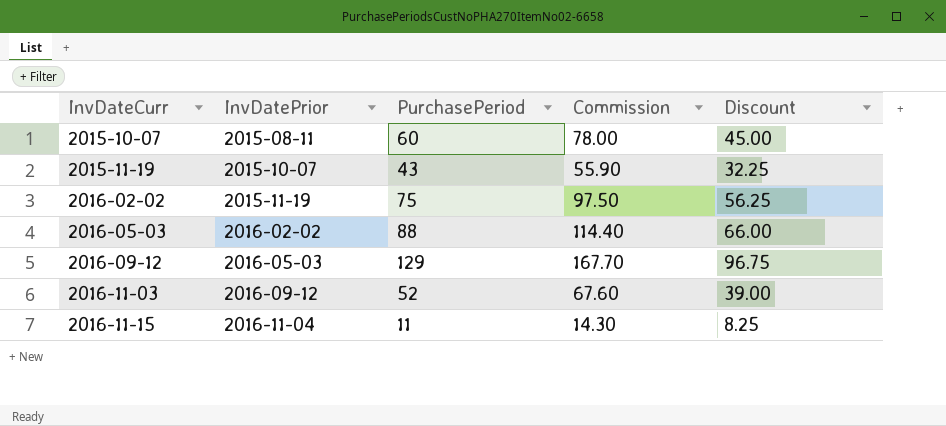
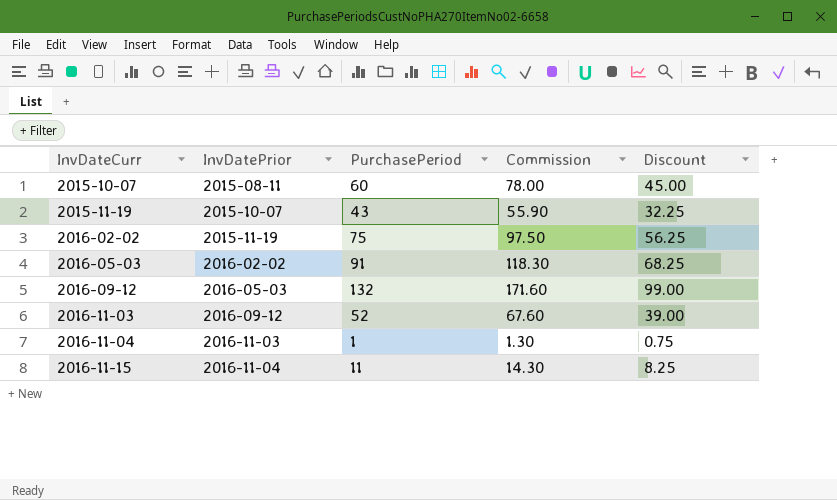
2016-05-03 | PurchasePeriod: 88 -> 91
2016-05-03 | Commission: 114.40 -> 118.30
2016-05-03 | Discount: 66.00 -> 68.25
2016-09-12 | PurchasePeriod: 129 -> 132
2016-09-12 | Commission: 167.70 -> 171.60
2016-09-12 | Discount: 96.75 -> 99.00
row 2016-11-04: none -> 2016-11-03 | 1 | 1.30 | 0.75

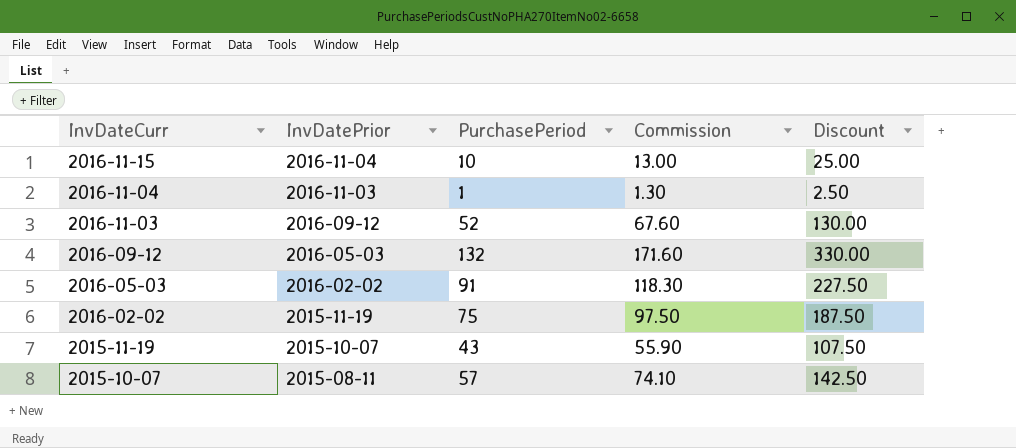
row order: InvDateCurr ascending -> InvDateCurr descending
column Discount | formula: [PurchasePeriod] * 0.75 -> [PurchasePeriod] * 2.5
2016-11-15 | PurchasePeriod: 11 -> 10
2016-11-15 | Commission: 14.30 -> 13.00
2015-10-07 | PurchasePeriod: 60 -> 57
2015-10-07 | Commission: 78.00 -> 74.10

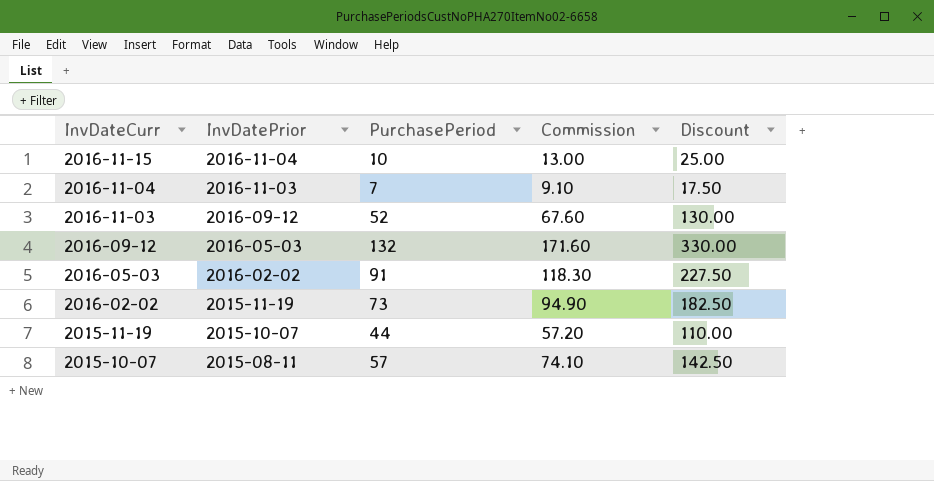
2016-11-04 | PurchasePeriod: 1 -> 7
2016-11-04 | Commission: 1.30 -> 9.10
2016-11-04 | Discount: 2.50 -> 17.50
2016-02-02 | PurchasePeriod: 75 -> 73
2016-02-02 | Commission: 97.50 -> 94.90
2016-02-02 | Discount: 187.50 -> 182.50
2015-11-19 | PurchasePeriod: 43 -> 44
2015-11-19 | Commission: 55.90 -> 57.20
2015-11-19 | Discount: 107.50 -> 110.00

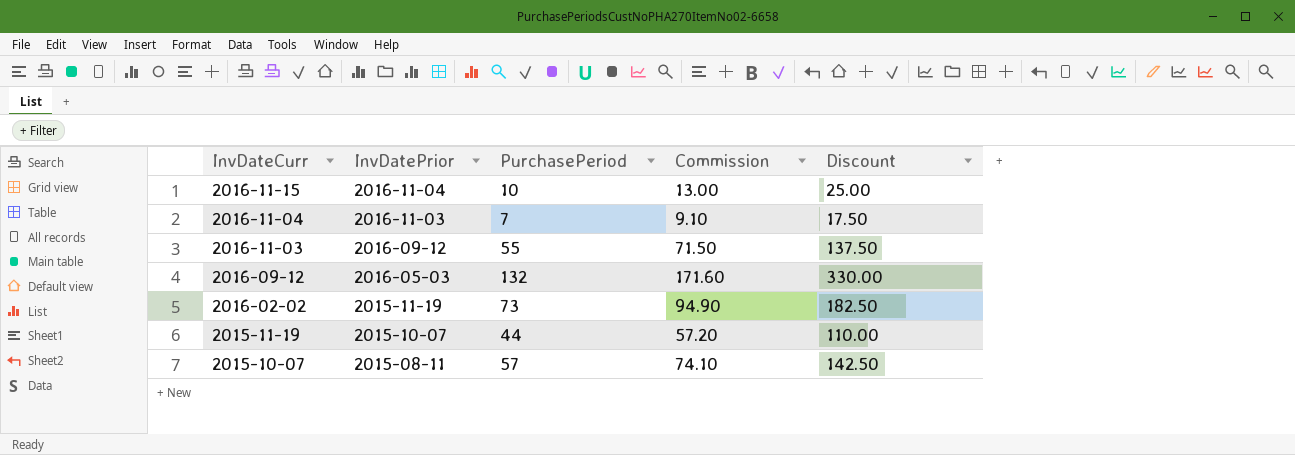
row 2016-05-03: 2016-02-02 | 91 | 118.30 | 227.50 -> none
2016-11-03 | PurchasePeriod: 52 -> 55
2016-11-03 | Commission: 67.60 -> 71.50
2016-11-03 | Discount: 130.00 -> 137.50

